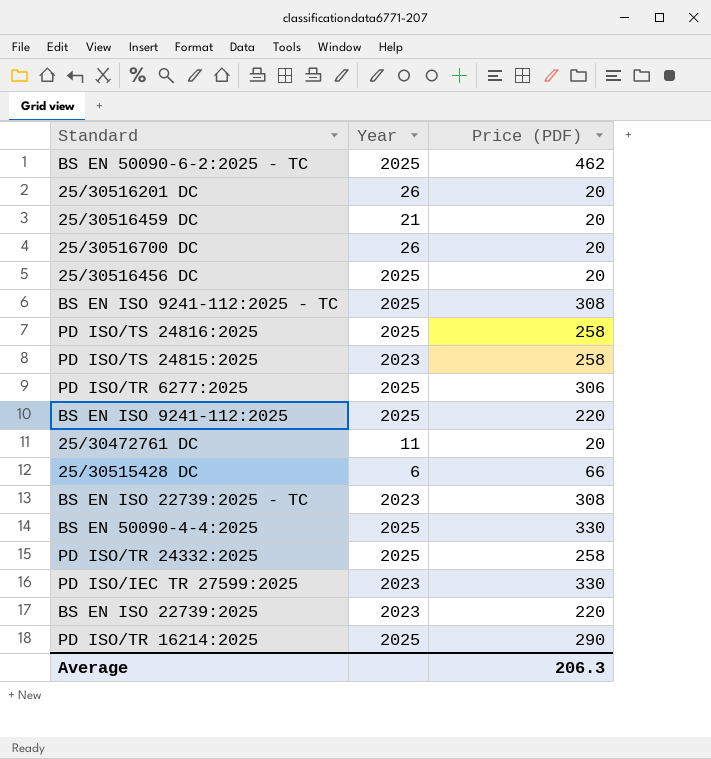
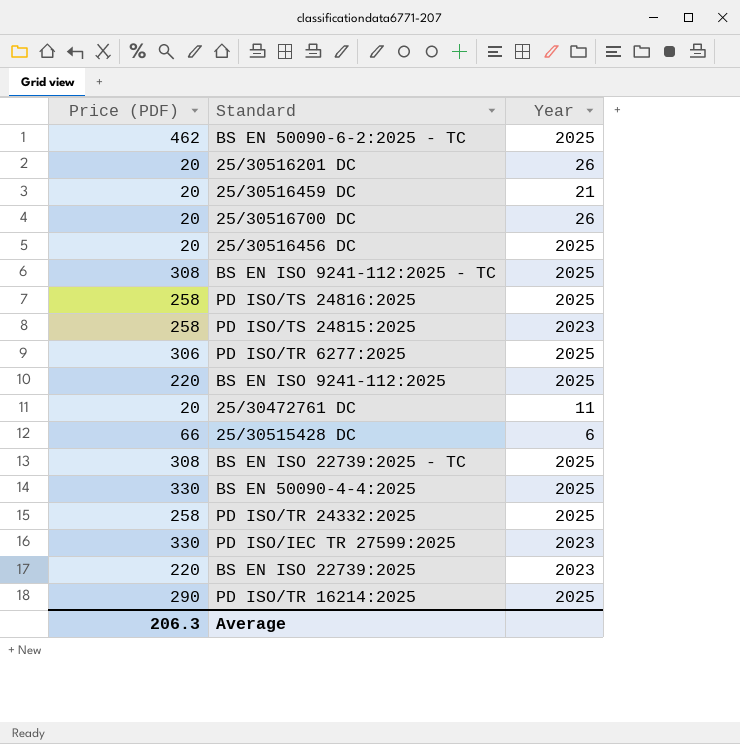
column Price (PDF) | position: 3 -> 1
BS EN ISO 22739:2025 - TC | Year: 2023 -> 2025

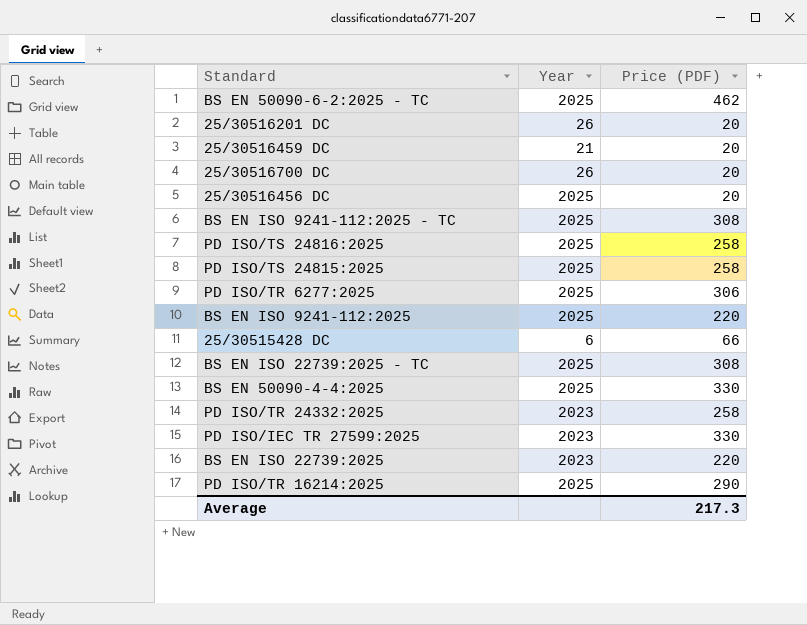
column Price (PDF) | position: 1 -> 3
row 25/30472761 DC: 20 | 11 -> none
PD ISO/TS 24815:2025 | Year: 2023 -> 2025
PD ISO/TR 24332:2025 | Year: 2025 -> 2023
Average | Price (PDF): 206.3 -> 217.3

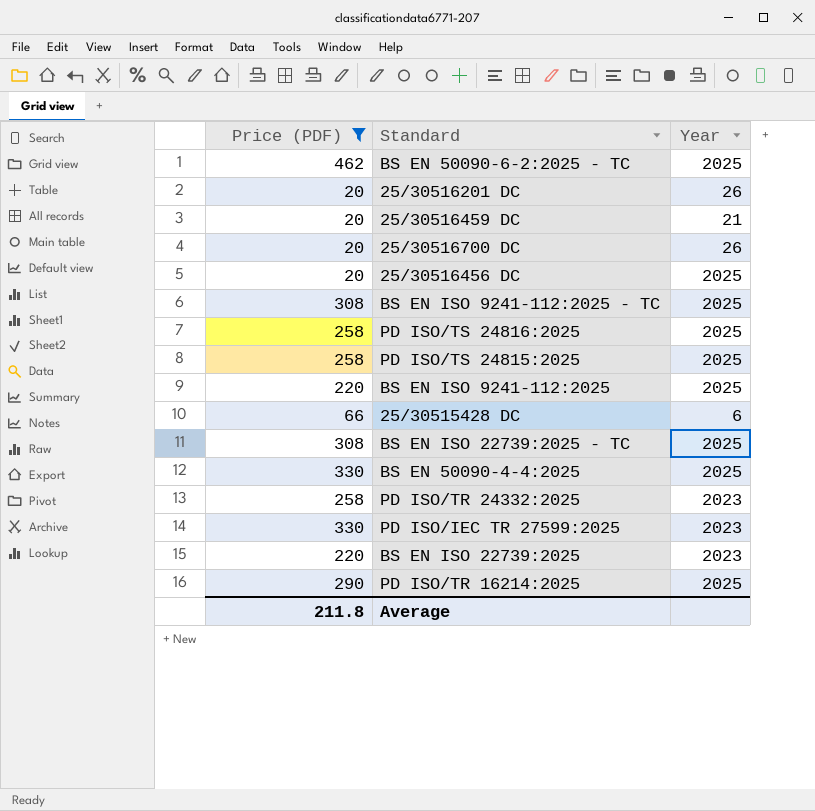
filter: none -> Price (PDF) != 306
column Price (PDF) | position: 3 -> 1
Average | Price (PDF): 217.3 -> 211.8

